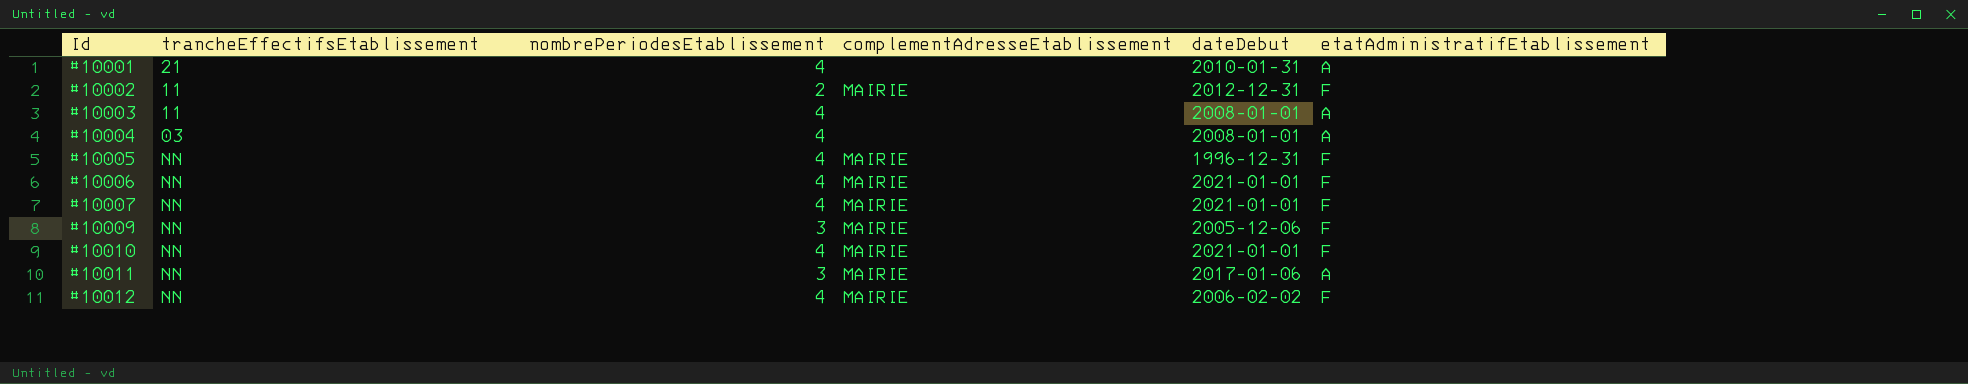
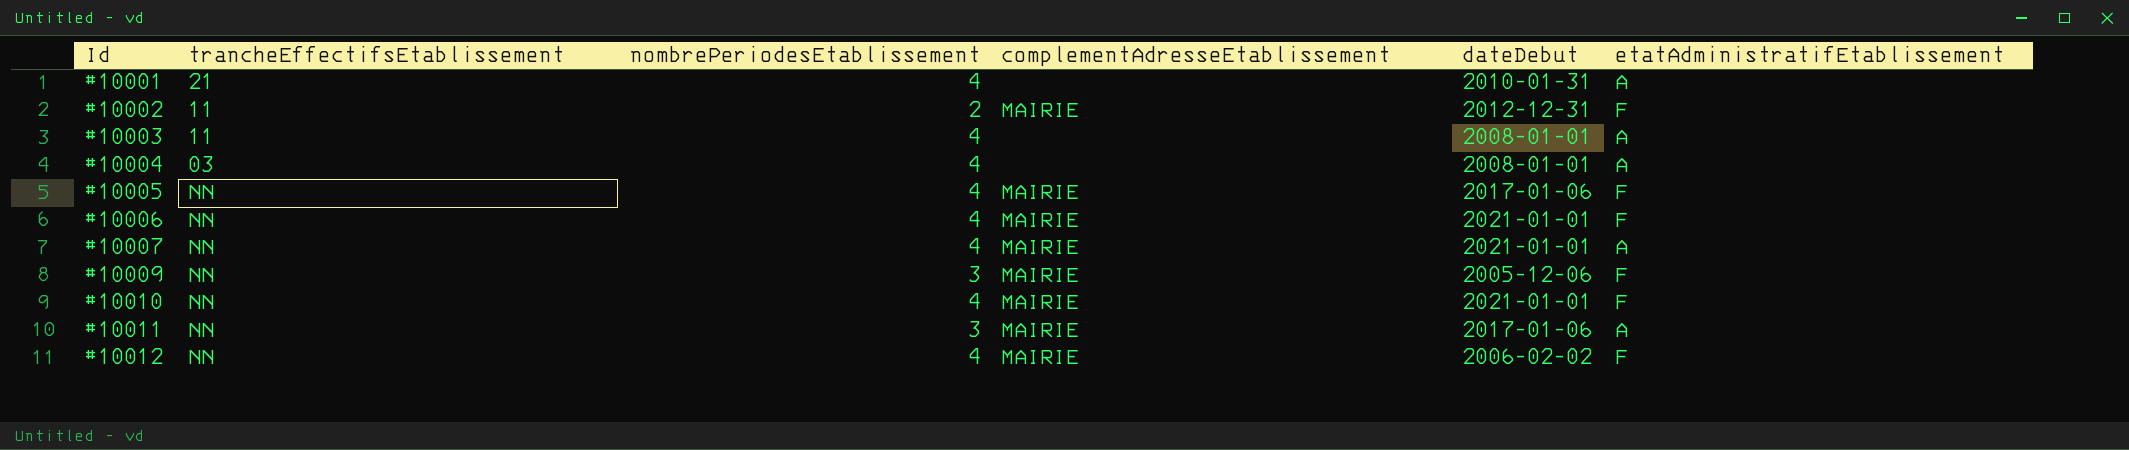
#10005 | dateDebut: 1996-12-31 -> 2017-01-06
#10007 | etatAdministratifEtablissement: F -> A

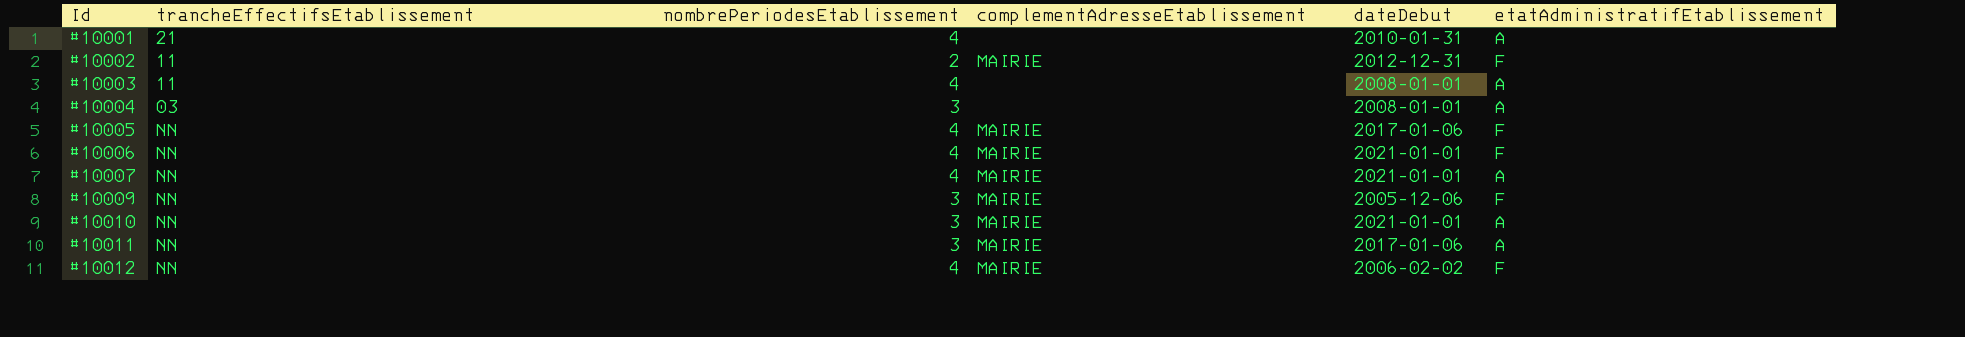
#10004 | nombrePeriodesEtablissement: 4 -> 3
#10010 | nombrePeriodesEtablissement: 4 -> 3
#10010 | etatAdministratifEtablissement: F -> A

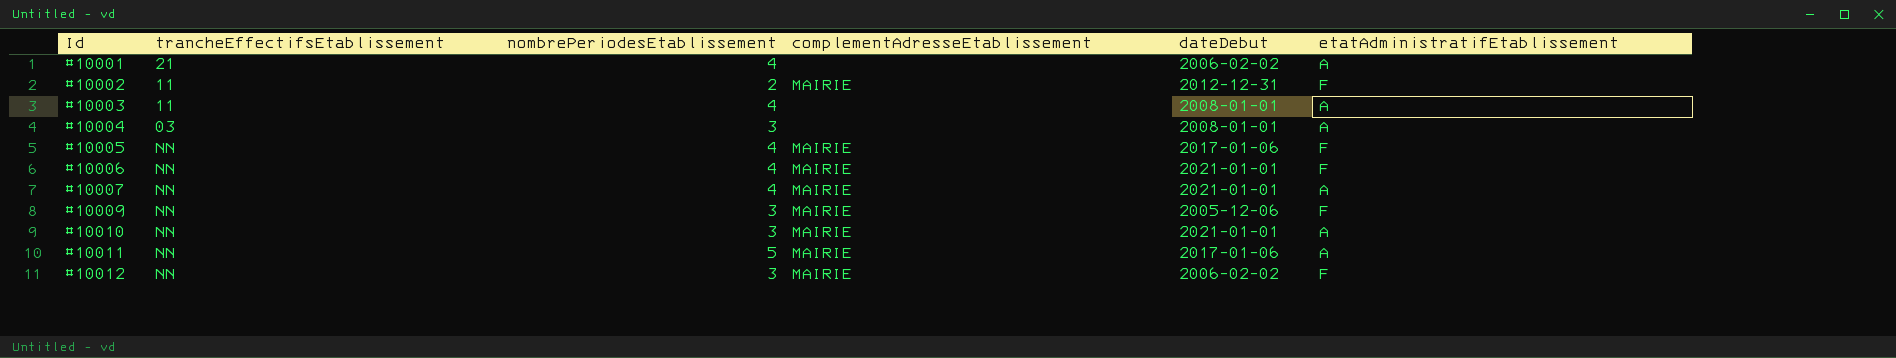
#10001 | dateDebut: 2010-01-31 -> 2006-02-02
#10011 | nombrePeriodesEtablissement: 3 -> 5
#10012 | nombrePeriodesEtablissement: 4 -> 3

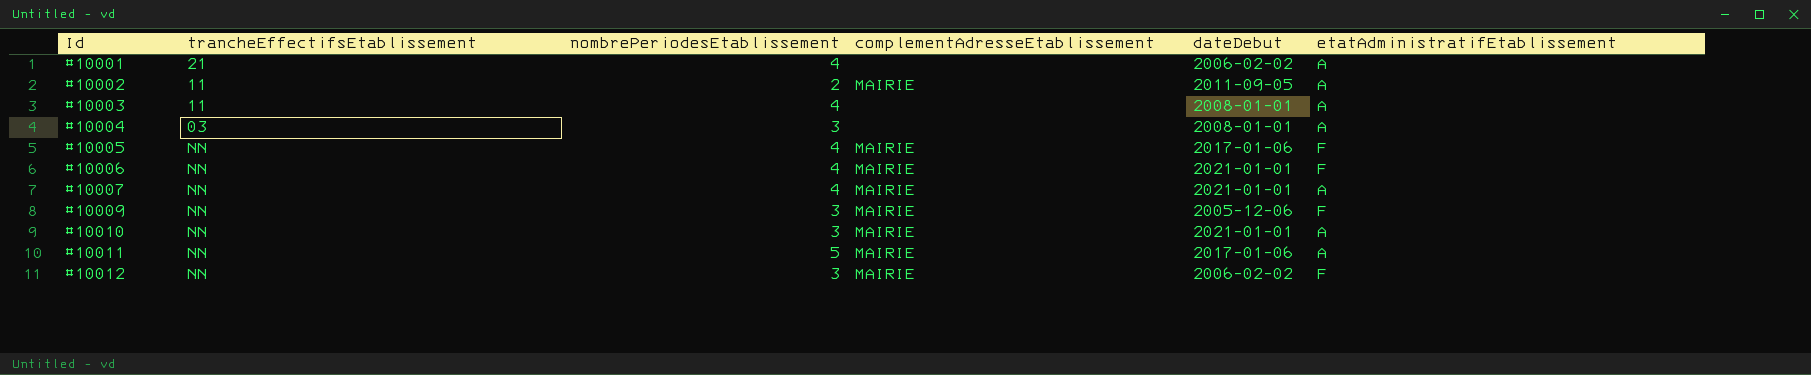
#10002 | dateDebut: 2012-12-31 -> 2011-09-05
#10002 | etatAdministratifEtablissement: F -> A

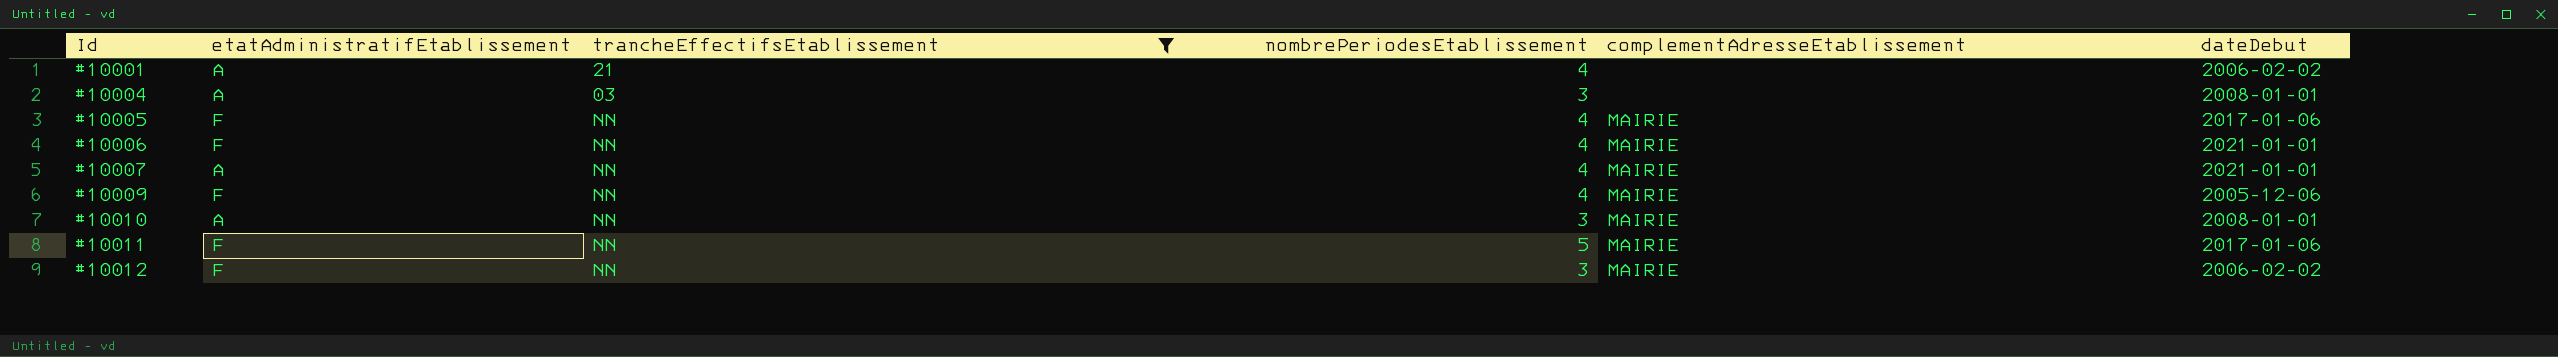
filter: none -> trancheEffectifsEtablissement != 11
column etatAdministratifEtablissement | position: 6 -> 2
#10009 | nombrePeriodesEtablissement: 3 -> 4
#10010 | dateDebut: 2021-01-01 -> 2008-01-01
#10011 | etatAdministratifEtablissement: A -> F

